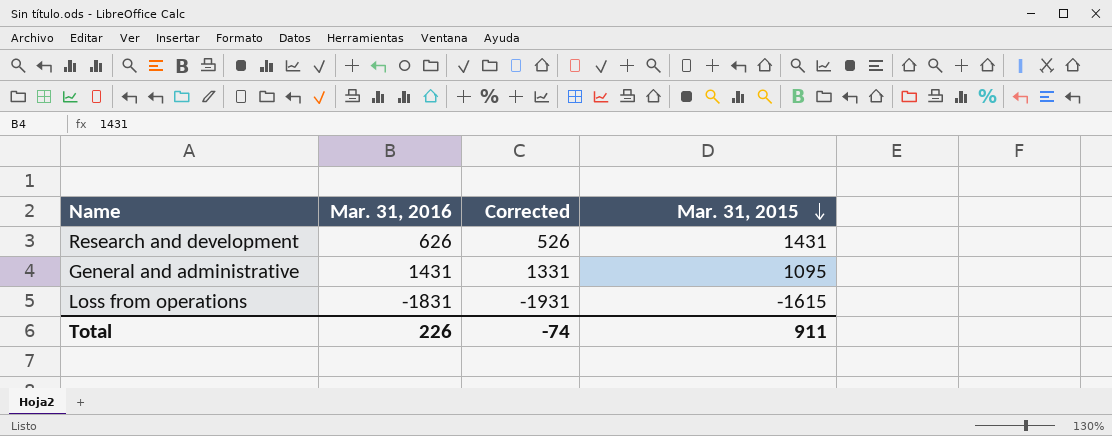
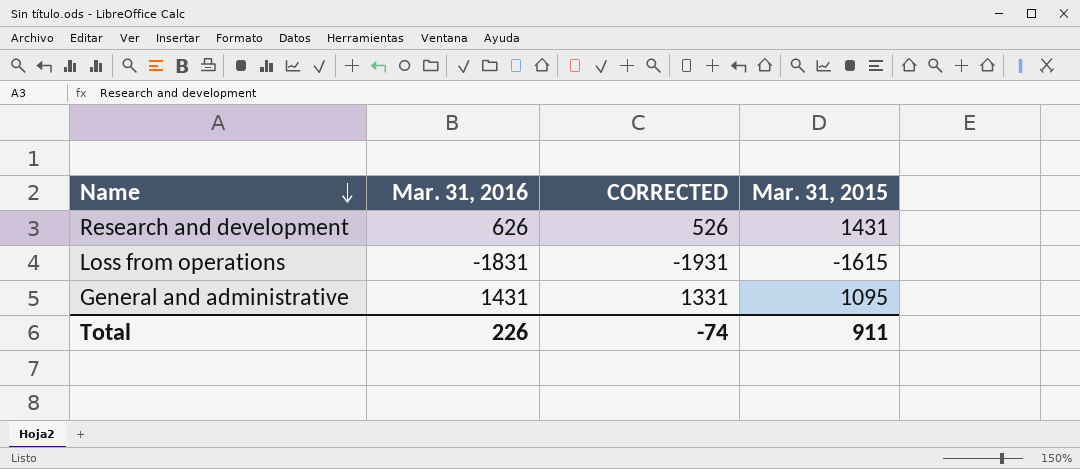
row order: Mar. 31, 2015 descending -> Name descending
column name: Corrected -> CORRECTED

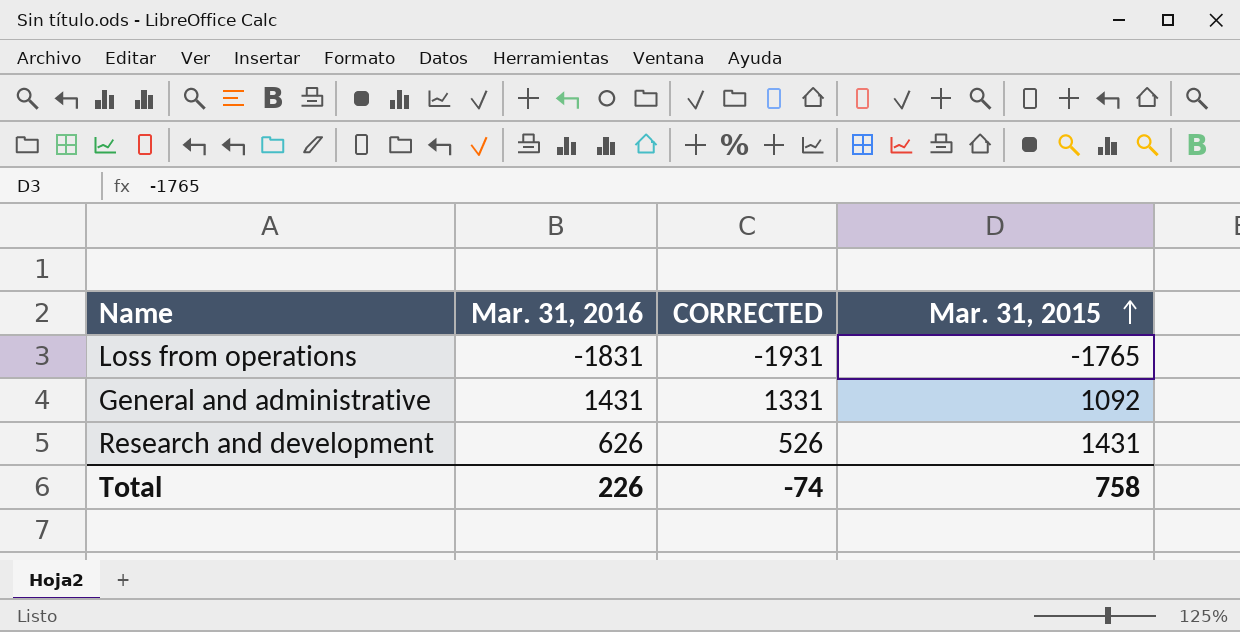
row order: Name descending -> Mar. 31, 2015 ascending
Loss from operations | Mar. 31, 2015: -1615 -> -1765
General and administrative | Mar. 31, 2015: 1095 -> 1092
Total | Mar. 31, 2015: 911 -> 758

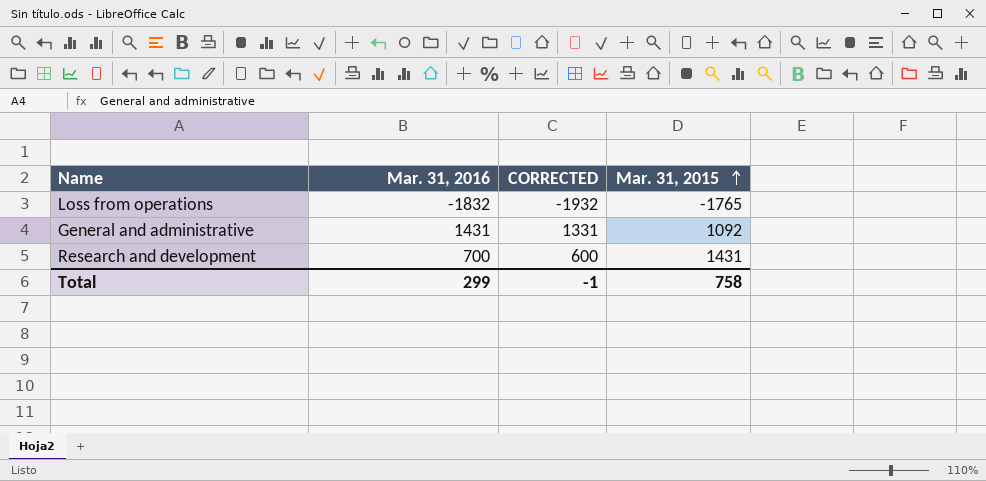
Loss from operations | Mar. 31, 2016: -1831 -> -1832
Loss from operations | CORRECTED: -1931 -> -1932
Research and development | Mar. 31, 2016: 626 -> 700
Research and development | CORRECTED: 526 -> 600
Total | Mar. 31, 2016: 226 -> 299
Total | CORRECTED: -74 -> -1

